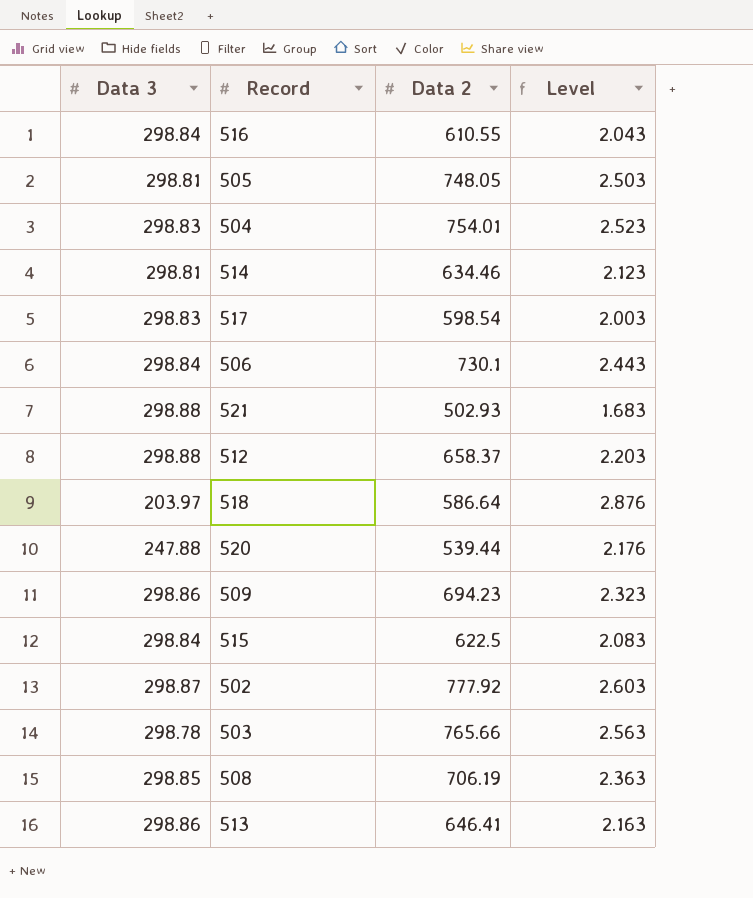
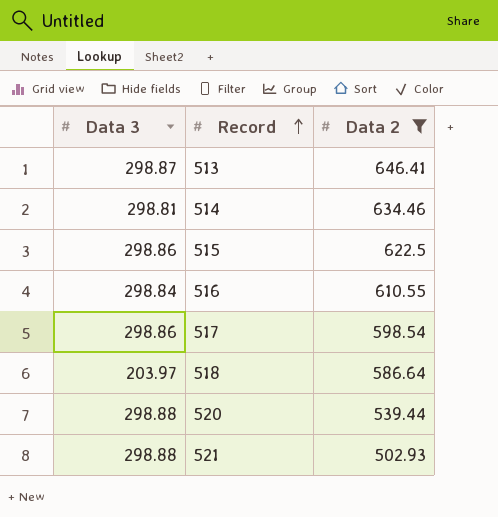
filter: none -> Data 2 <= 646.41
row order: none -> Record ascending
column Level | formula: [Data 2] / [Data 3] -> none
513 | Data 3: 298.86 -> 298.87
515 | Data 3: 298.84 -> 298.86
517 | Data 3: 298.83 -> 298.86
520 | Data 3: 247.88 -> 298.88

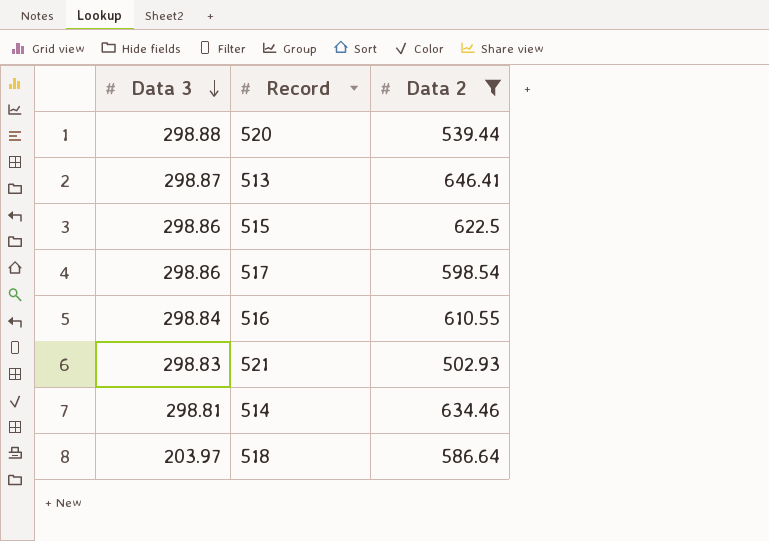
row order: Record ascending -> Data 3 descending
521 | Data 3: 298.88 -> 298.83

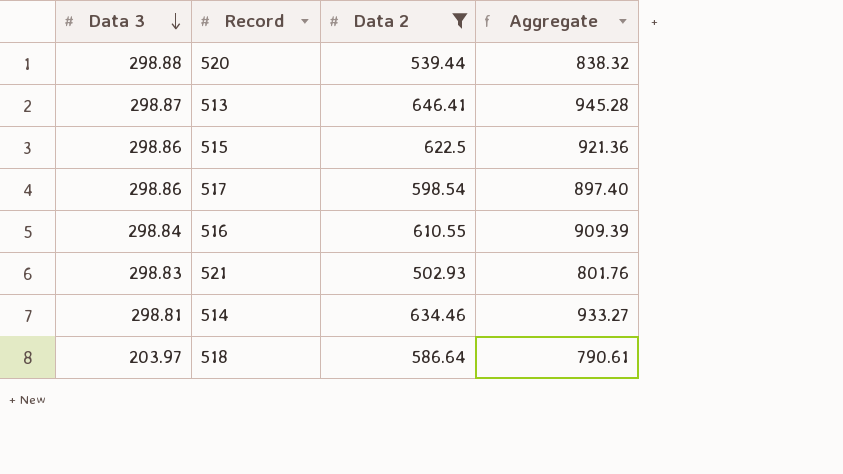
column Aggregate | formula: none -> [Data 3] + [Data 2]

